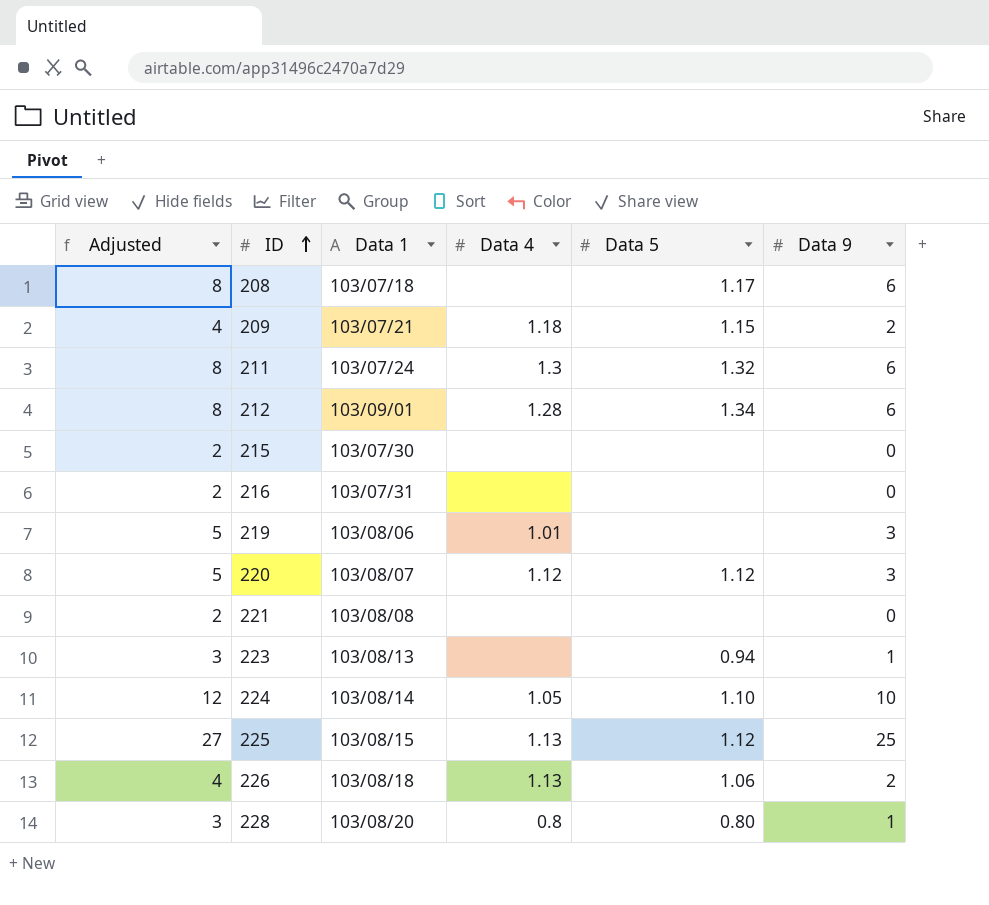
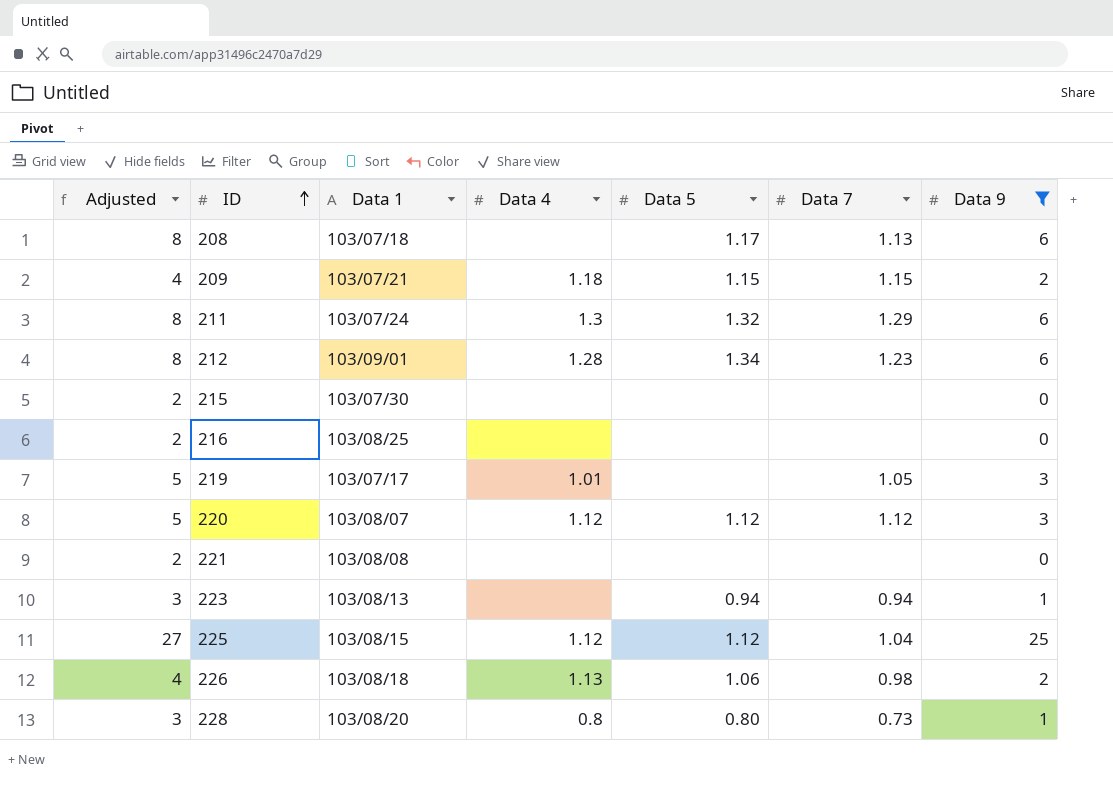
filter: none -> Data 9 != 10
column Data 7 | position: none -> 6
216 | Data 1: 103/07/31 -> 103/08/25
219 | Data 1: 103/08/06 -> 103/07/17
225 | Data 4: 1.13 -> 1.12

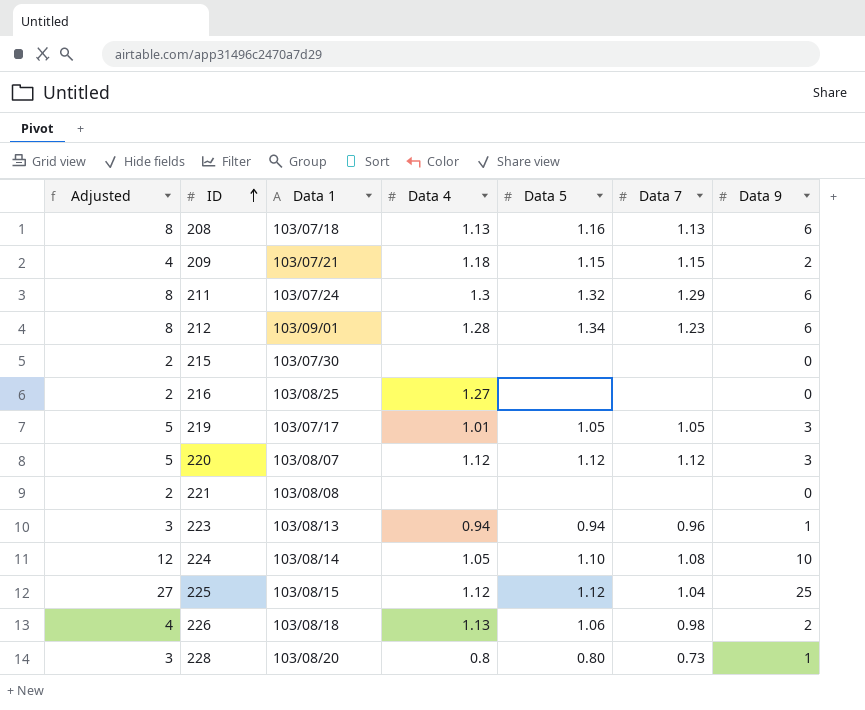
filter: Data 9 != 10 -> none
208 | Data 4: none -> 1.13
208 | Data 5: 1.17 -> 1.16
216 | Data 4: none -> 1.27
219 | Data 5: none -> 1.05
223 | Data 4: none -> 0.94
223 | Data 7: 0.94 -> 0.96

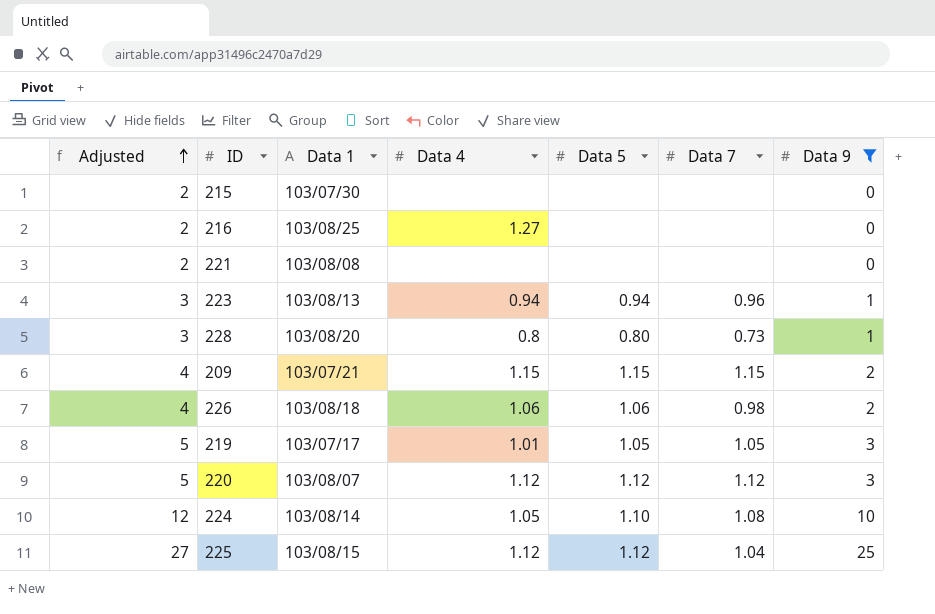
filter: none -> Data 9 != 6
row order: ID ascending -> Adjusted ascending
209 | Data 4: 1.18 -> 1.15
226 | Data 4: 1.13 -> 1.06

